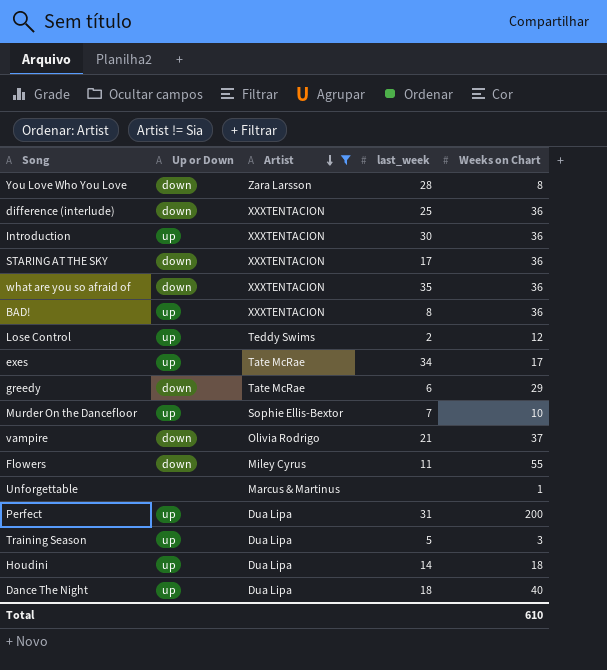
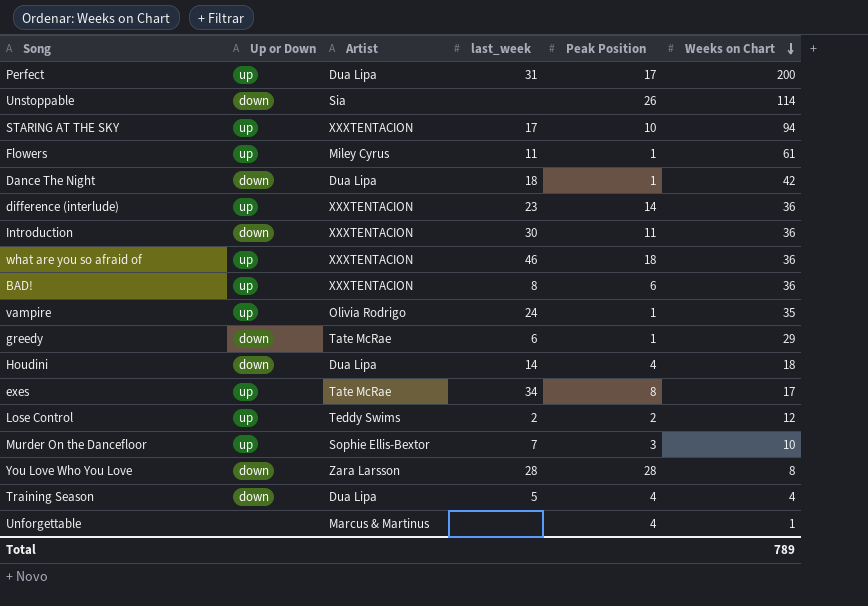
filter: Artist != Sia -> none
row order: Artist descending -> Weeks on Chart descending
column Peak Position | position: none -> 5
STARING AT THE SKY | Up or Down: down -> up
STARING AT THE SKY | Weeks on Chart: 36 -> 94
Flowers | Up or Down: down -> up
Flowers | Weeks on Chart: 55 -> 61
Dance The Night | Up or Down: up -> down
Dance The Night | Weeks on Chart: 40 -> 42
difference (interlude) | Up or Down: down -> up
difference (interlude) | last_week: 25 -> 23
Introduction | Up or Down: up -> down
what are you so afraid of | Up or Down: down -> up
what are you so afraid of | last_week: 35 -> 46
vampire | Up or Down: down -> up
vampire | last_week: 21 -> 24
vampire | Weeks on Chart: 37 -> 35
Houdini | Up or Down: up -> down
Training Season | Up or Down: up -> down
Training Season | Weeks on Chart: 3 -> 4
Total | Weeks on Chart: 610 -> 789

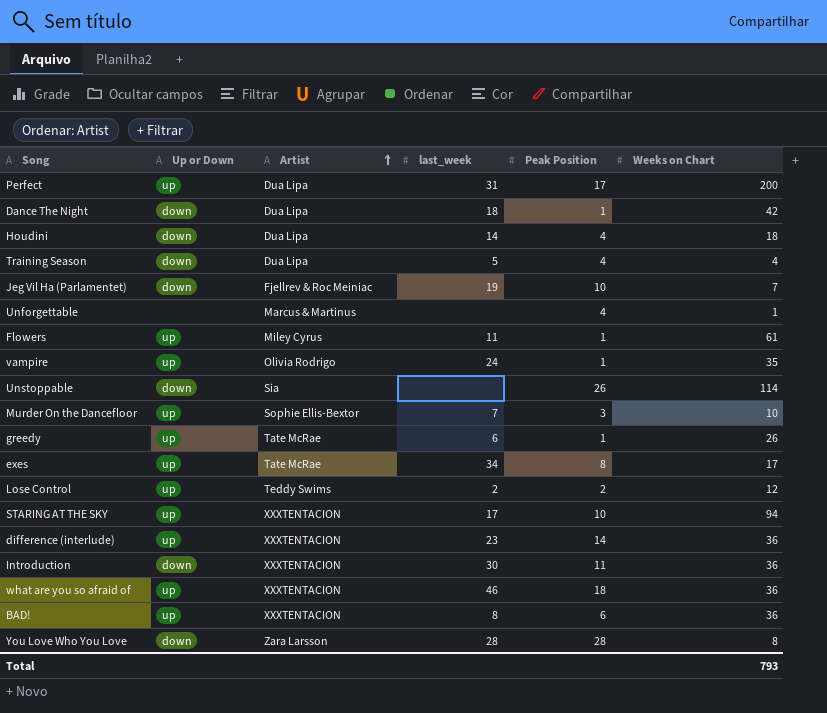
row order: Weeks on Chart descending -> Artist ascending
row Jeg Vil Ha (Parlamentet): none -> down | Fjellrev & Roc Meiniac | 19 | 10 | 7
greedy | Up or Down: down -> up
greedy | Weeks on Chart: 29 -> 26
Total | Weeks on Chart: 789 -> 793

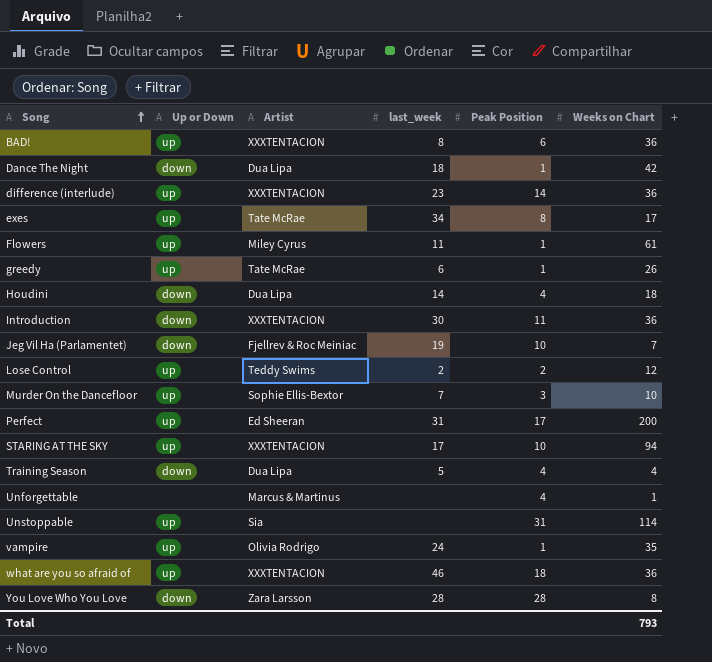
row order: Artist ascending -> Song ascending
Perfect | Artist: Dua Lipa -> Ed Sheeran
Unstoppable | Up or Down: down -> up
Unstoppable | Peak Position: 26 -> 31

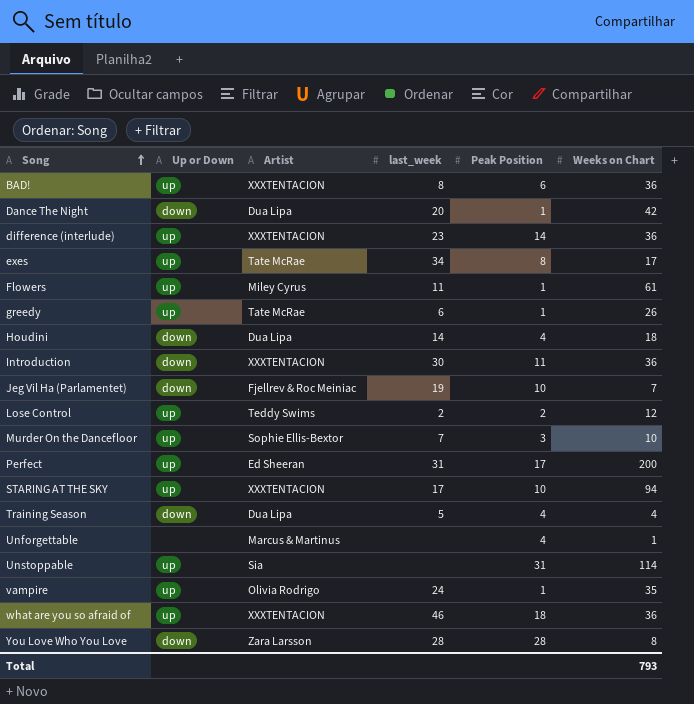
Dance The Night | last_week: 18 -> 20

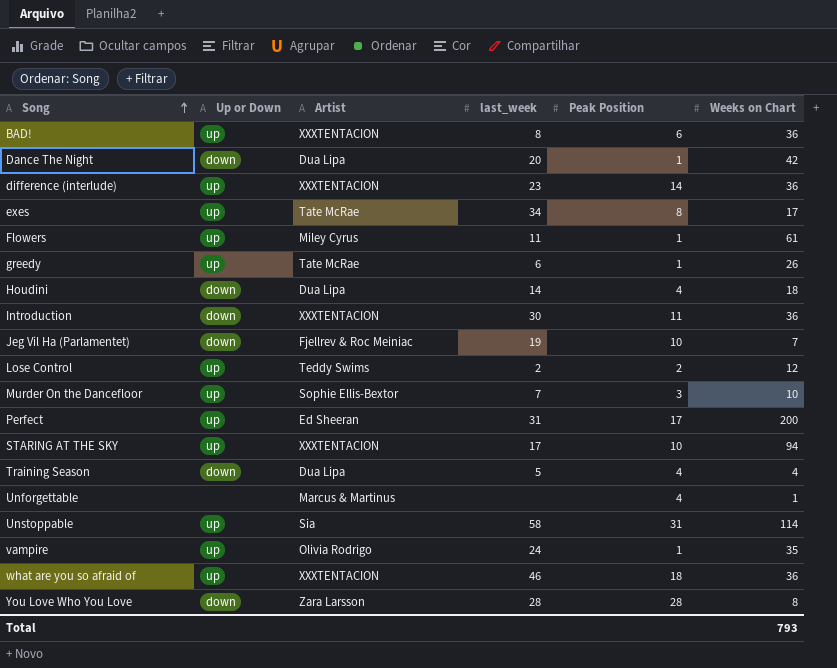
Unstoppable | last_week: none -> 58

